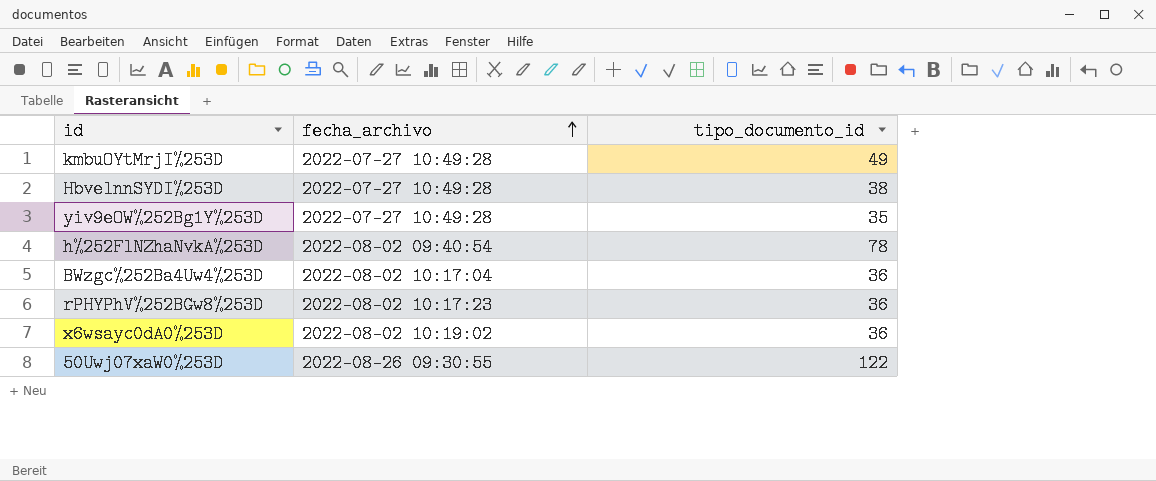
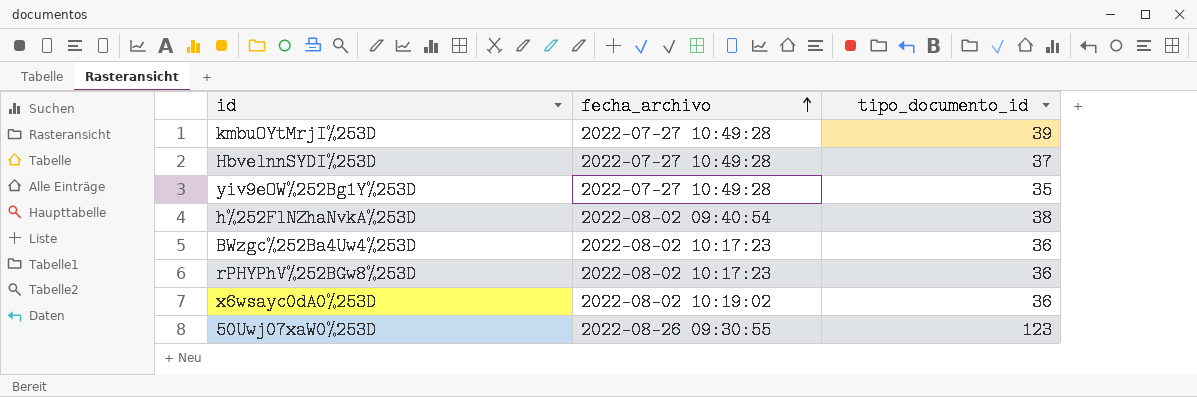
kmbuOYtMrjI%253D | tipo_documento_id: 49 -> 39
HbvelnnSYDI%253D | tipo_documento_id: 38 -> 37
h%252FlNZhaNvkA%253D | tipo_documento_id: 78 -> 38
BWzgc%252Ba4Uw4%253D | fecha_archivo: 2022-08-02 10:17:04 -> 2022-08-02 10:17:23
50Uwj07xaW0%253D | tipo_documento_id: 122 -> 123

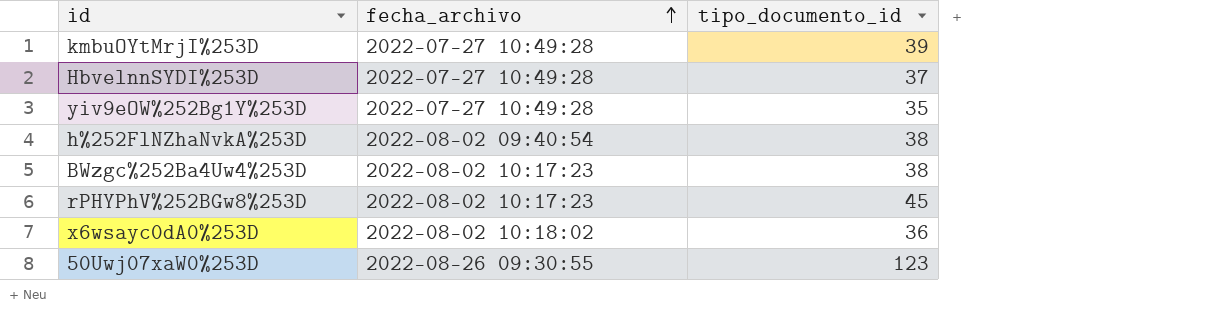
BWzgc%252Ba4Uw4%253D | tipo_documento_id: 36 -> 38
rPHYPhV%252BGw8%253D | tipo_documento_id: 36 -> 45
x6wsayc0dA0%253D | fecha_archivo: 2022-08-02 10:19:02 -> 2022-08-02 10:18:02

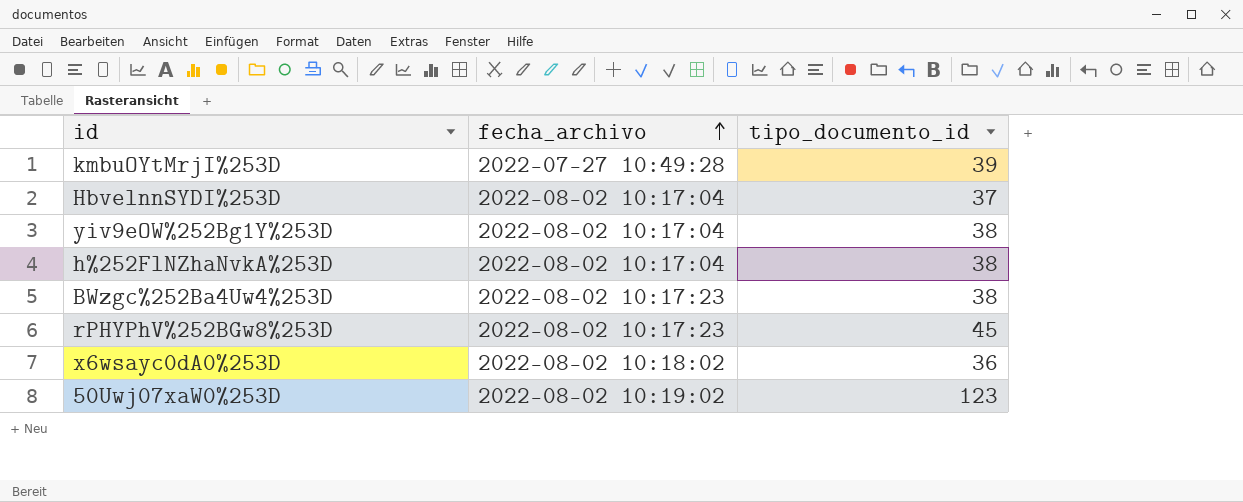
HbvelnnSYDI%253D | fecha_archivo: 2022-07-27 10:49:28 -> 2022-08-02 10:17:04
yiv9eOW%252Bg1Y%253D | fecha_archivo: 2022-07-27 10:49:28 -> 2022-08-02 10:17:04
yiv9eOW%252Bg1Y%253D | tipo_documento_id: 35 -> 38
h%252FlNZhaNvkA%253D | fecha_archivo: 2022-08-02 09:40:54 -> 2022-08-02 10:17:04
50Uwj07xaW0%253D | fecha_archivo: 2022-08-26 09:30:55 -> 2022-08-02 10:19:02

